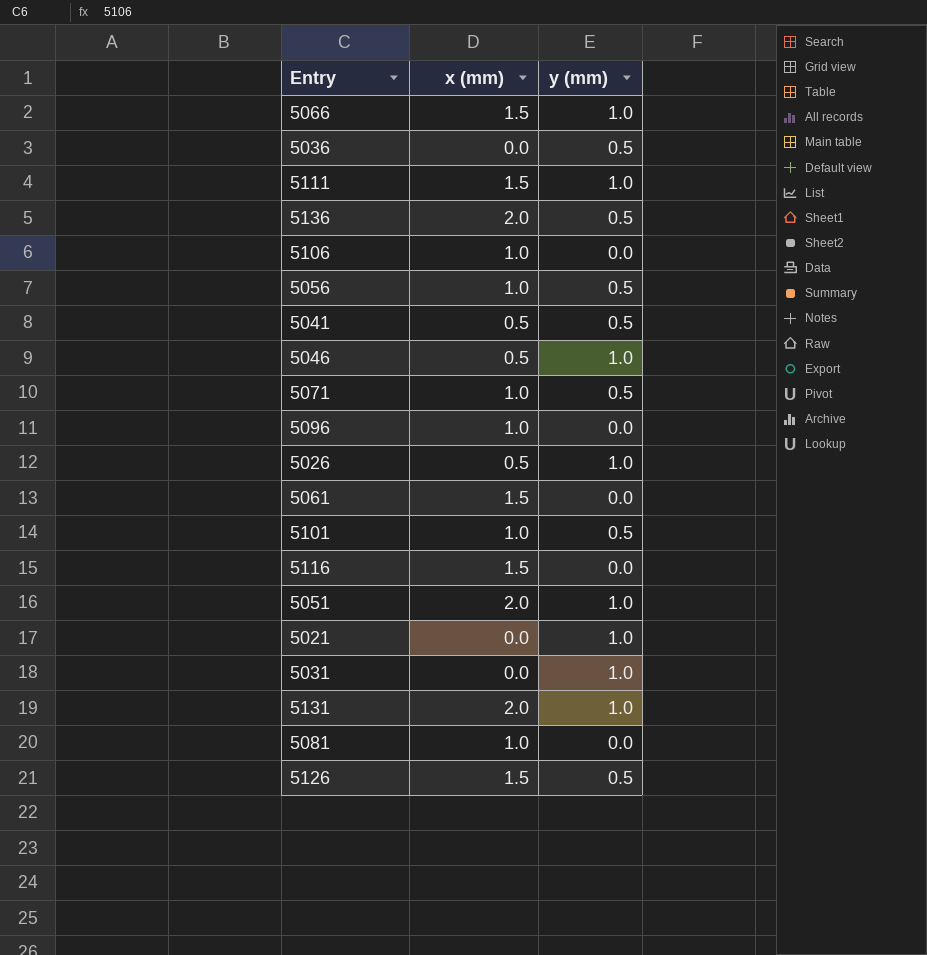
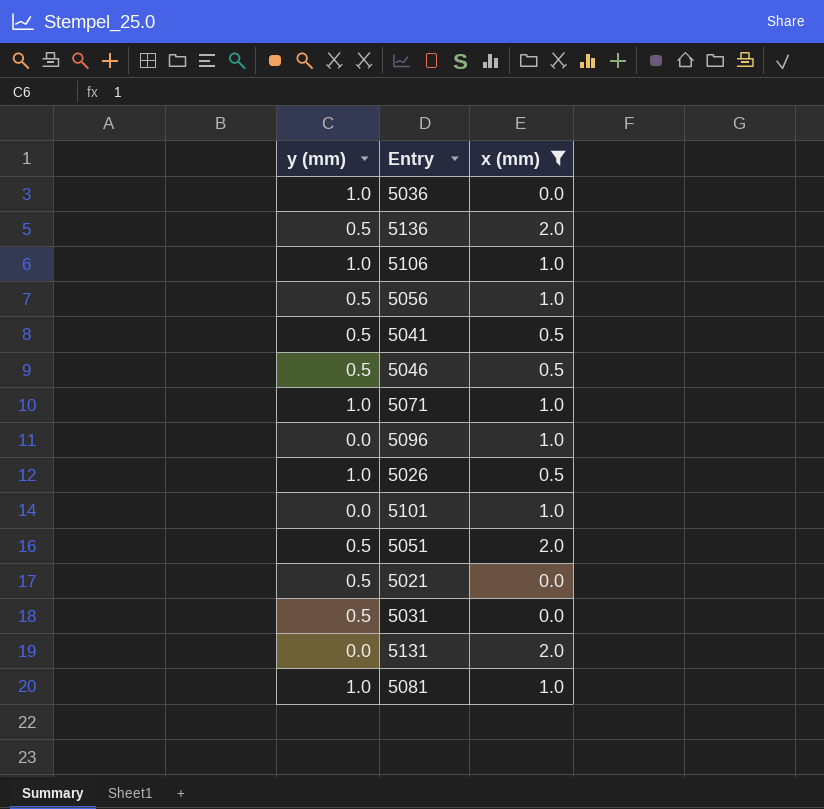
filter: none -> x (mm) != 1.5
column y (mm) | position: 3 -> 1
5036 | y (mm): 0.5 -> 1.0
5106 | y (mm): 0.0 -> 1.0
5046 | y (mm): 1.0 -> 0.5
5071 | y (mm): 0.5 -> 1.0
5101 | y (mm): 0.5 -> 0.0
5051 | y (mm): 1.0 -> 0.5
5021 | y (mm): 1.0 -> 0.5
5031 | y (mm): 1.0 -> 0.5
5131 | y (mm): 1.0 -> 0.0
5081 | y (mm): 0.0 -> 1.0

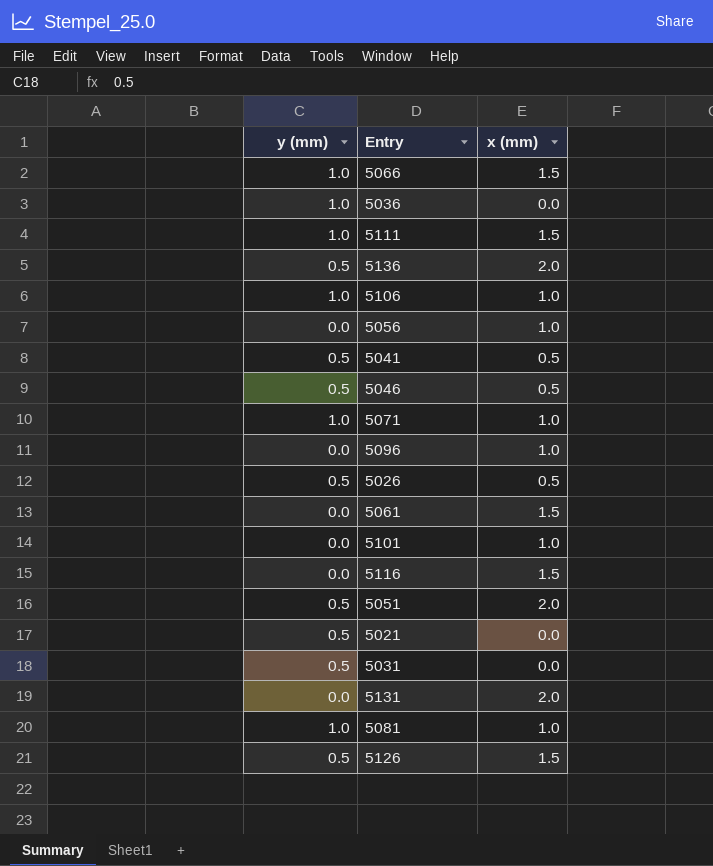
filter: x (mm) != 1.5 -> none
5056 | y (mm): 0.5 -> 0.0
5026 | y (mm): 1.0 -> 0.5

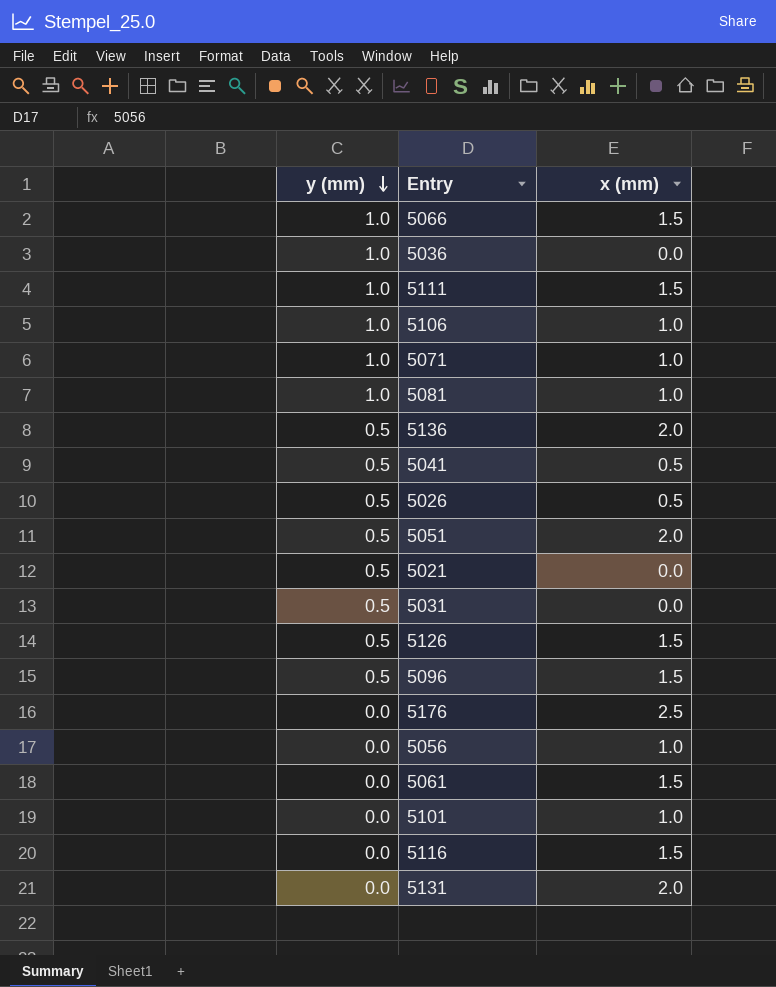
row order: none -> y (mm) descending
row 5046: 0.5 | 0.5 -> none
5096 | y (mm): 0.0 -> 0.5
5096 | x (mm): 1.0 -> 1.5
row 5176: none -> 0.0 | 2.5

